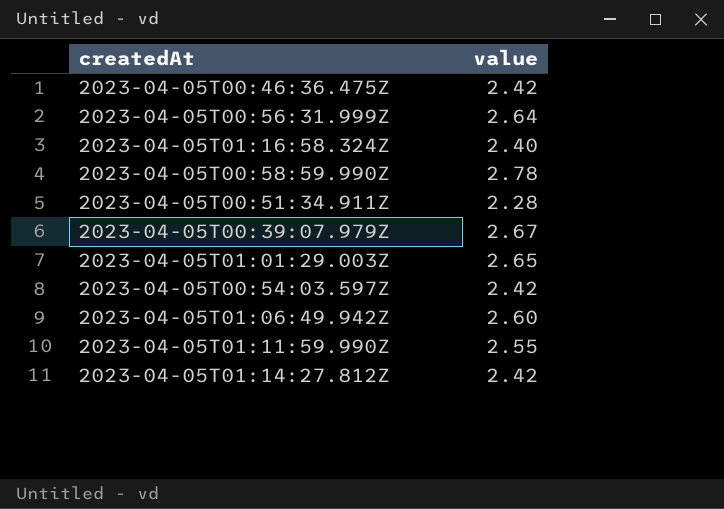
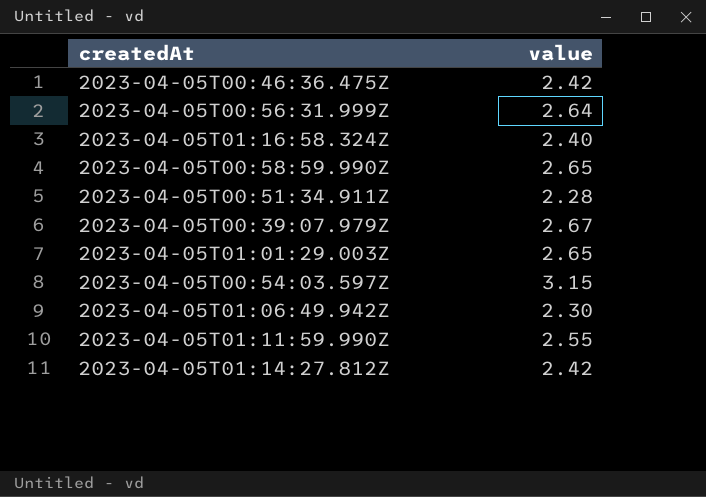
2023-04-05T00:58:59.990Z | value: 2.78 -> 2.65
2023-04-05T00:54:03.597Z | value: 2.42 -> 3.15
2023-04-05T01:06:49.942Z | value: 2.60 -> 2.30

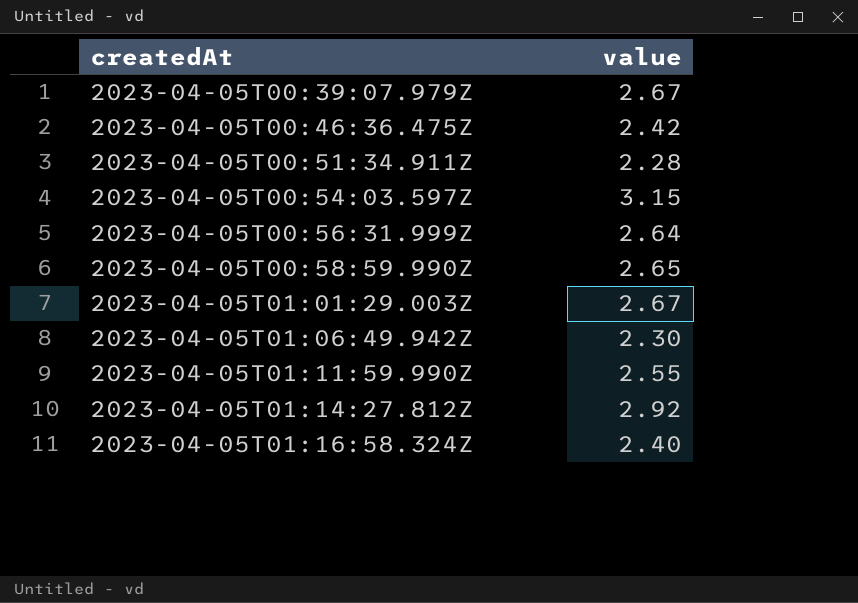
row order: none -> createdAt ascending
2023-04-05T01:01:29.003Z | value: 2.65 -> 2.67
2023-04-05T01:14:27.812Z | value: 2.42 -> 2.92

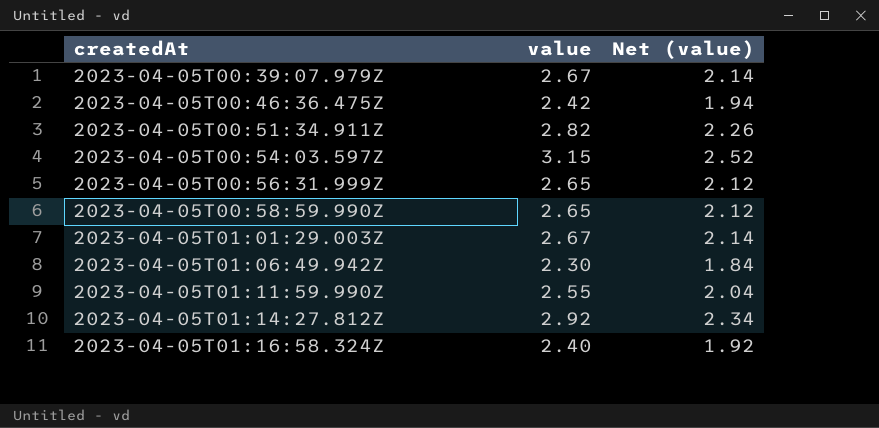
column Net (value) | formula: none -> [value] * 0.8
2023-04-05T00:51:34.911Z | value: 2.28 -> 2.82
2023-04-05T00:56:31.999Z | value: 2.64 -> 2.65

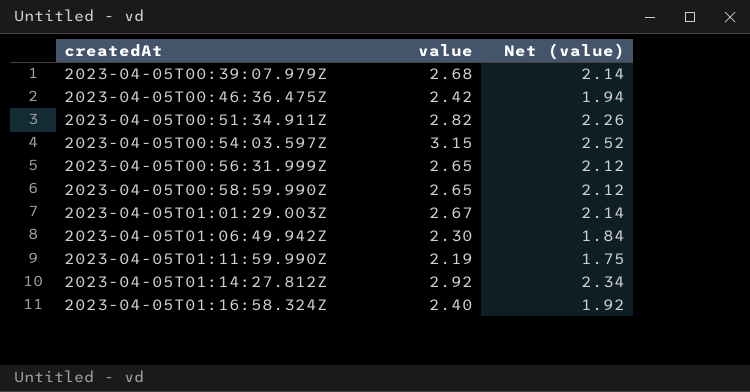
2023-04-05T00:39:07.979Z | value: 2.67 -> 2.68
2023-04-05T01:11:59.990Z | value: 2.55 -> 2.19
2023-04-05T01:11:59.990Z | Net (value): 2.04 -> 1.75

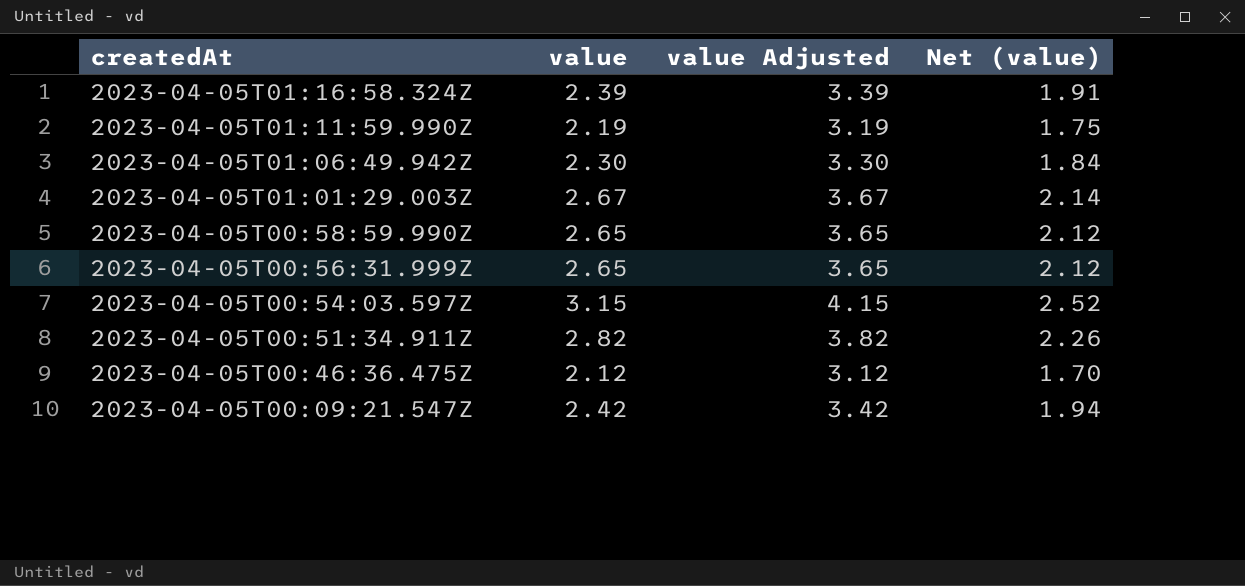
row order: createdAt ascending -> createdAt descending
column value Adjusted | formula: none -> [value] + 1
row 2023-04-05T00:39:07.979Z: 2.68 | 2.14 -> none
row 2023-04-05T01:14:27.812Z: 2.92 | 2.34 -> none
2023-04-05T01:16:58.324Z | value: 2.40 -> 2.39
2023-04-05T01:16:58.324Z | Net (value): 1.92 -> 1.91
2023-04-05T00:46:36.475Z | value: 2.42 -> 2.12
2023-04-05T00:46:36.475Z | Net (value): 1.94 -> 1.70
row 2023-04-05T00:09:21.547Z: none -> 2.42 | 3.42 | 1.94

